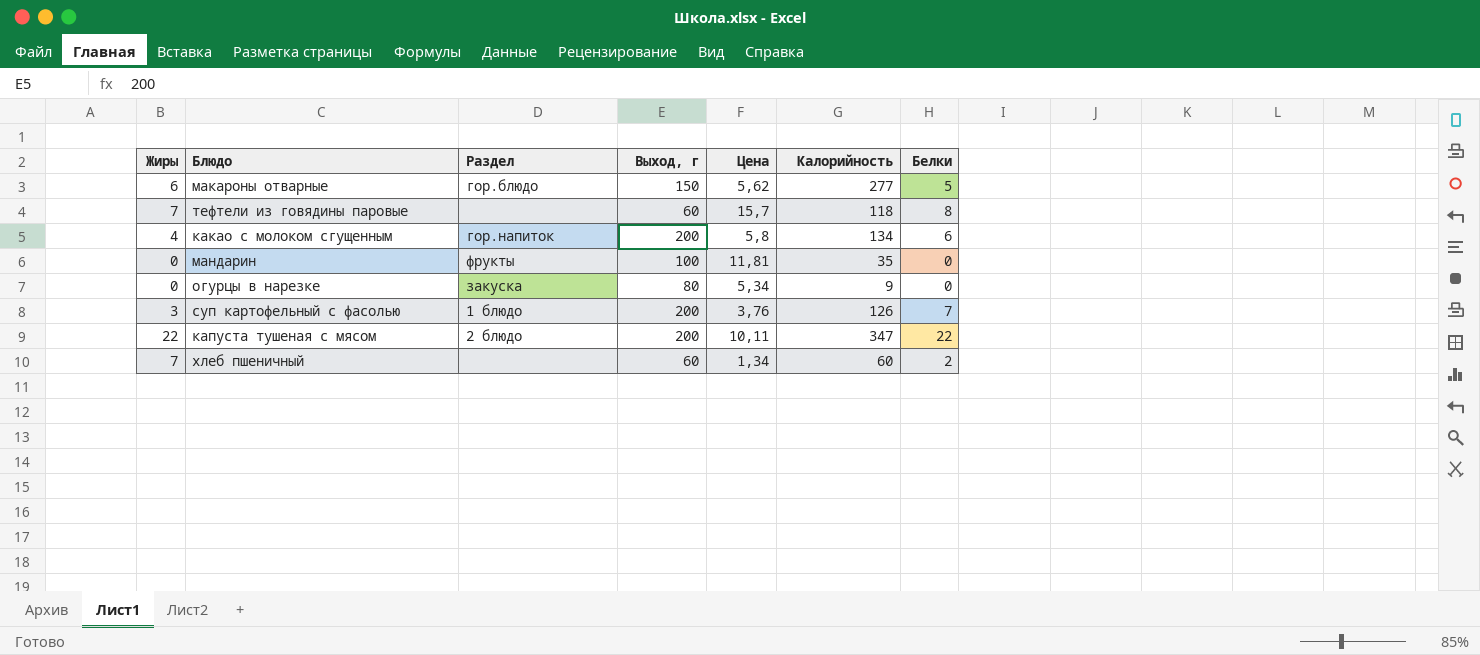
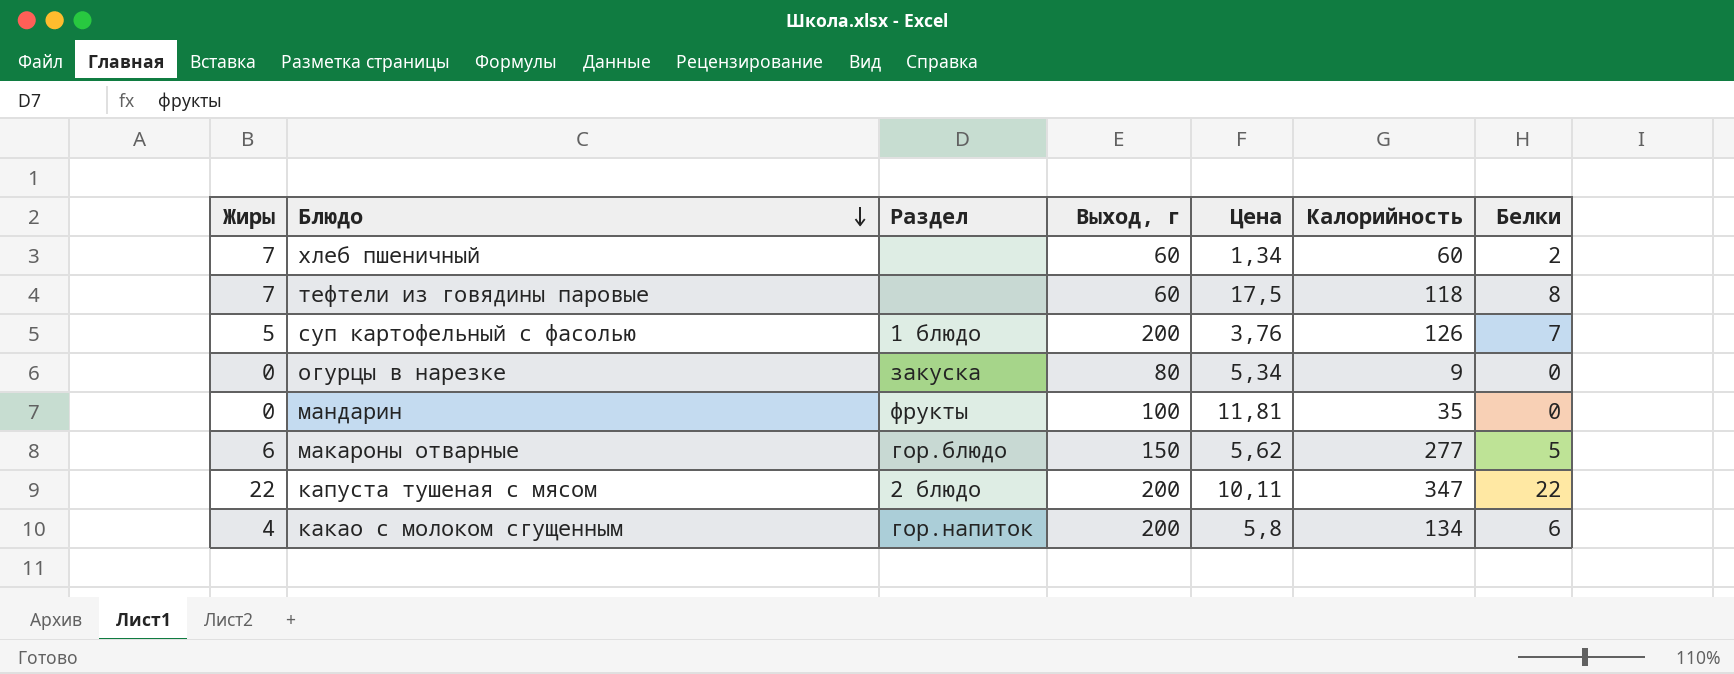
row order: none -> Блюдо descending
тефтели из говядины паровые | Цена: 15,7 -> 17,5
суп картофельный с фасолью | Жиры: 3 -> 5

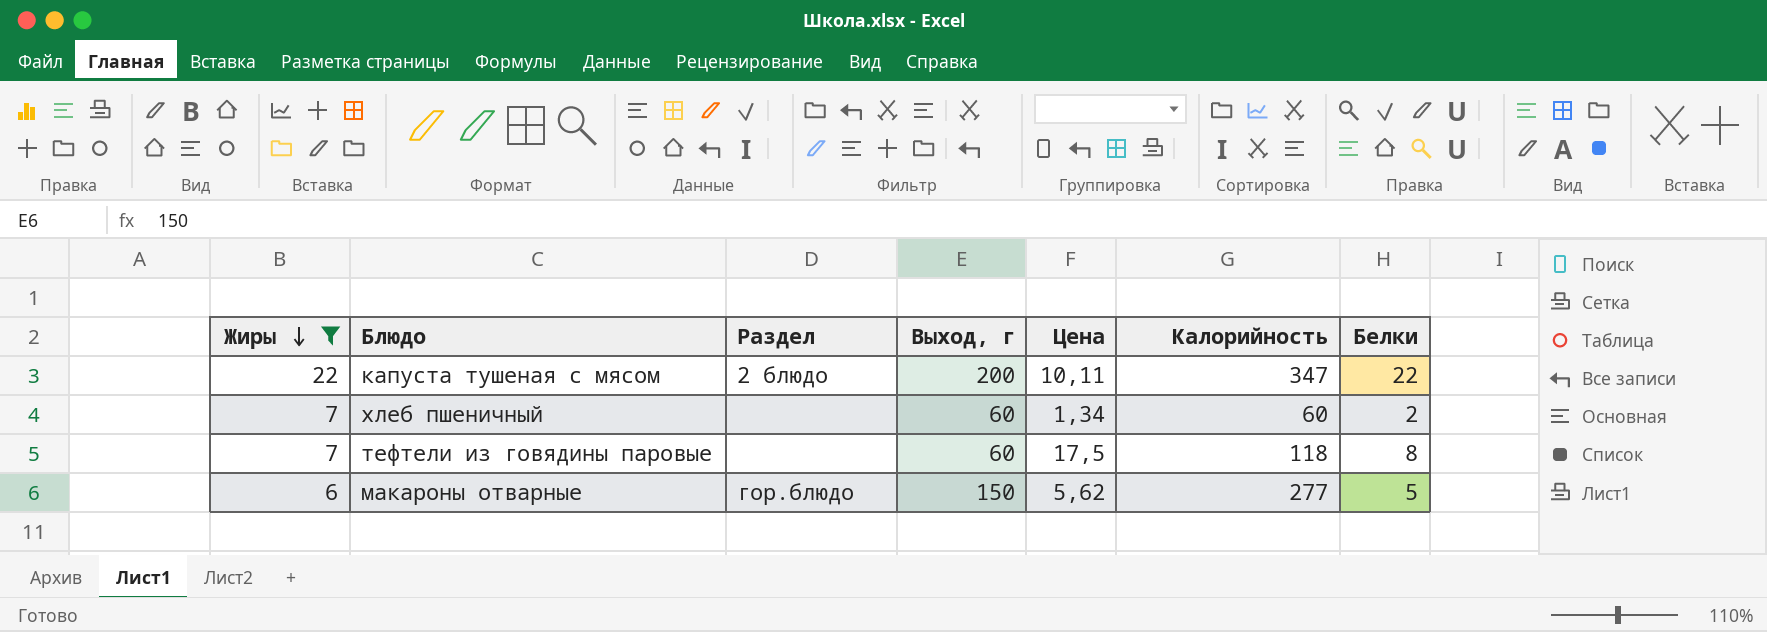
filter: none -> Жиры >= 6
row order: Блюдо descending -> Жиры descending

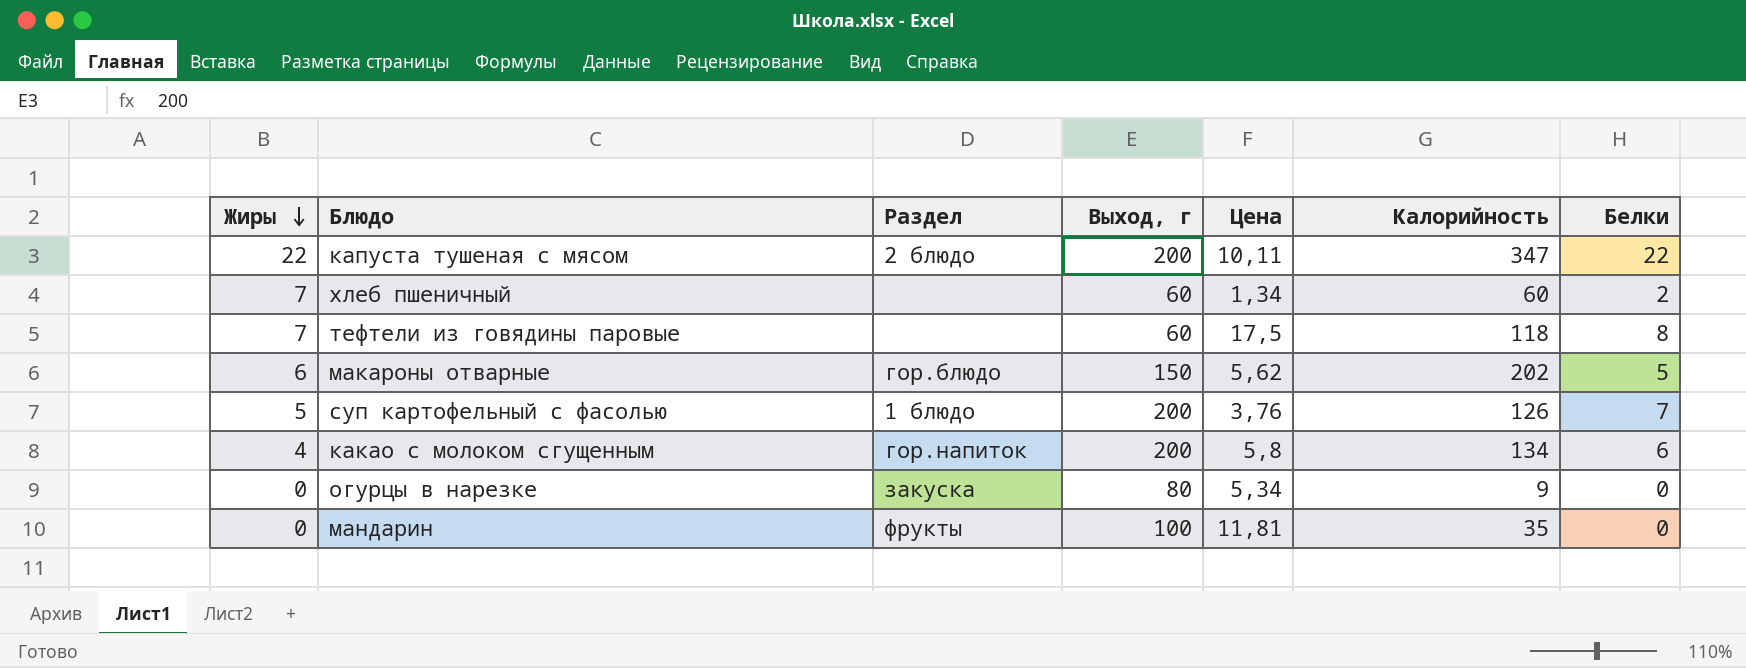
filter: Жиры >= 6 -> none
макароны отварные | Калорийность: 277 -> 202

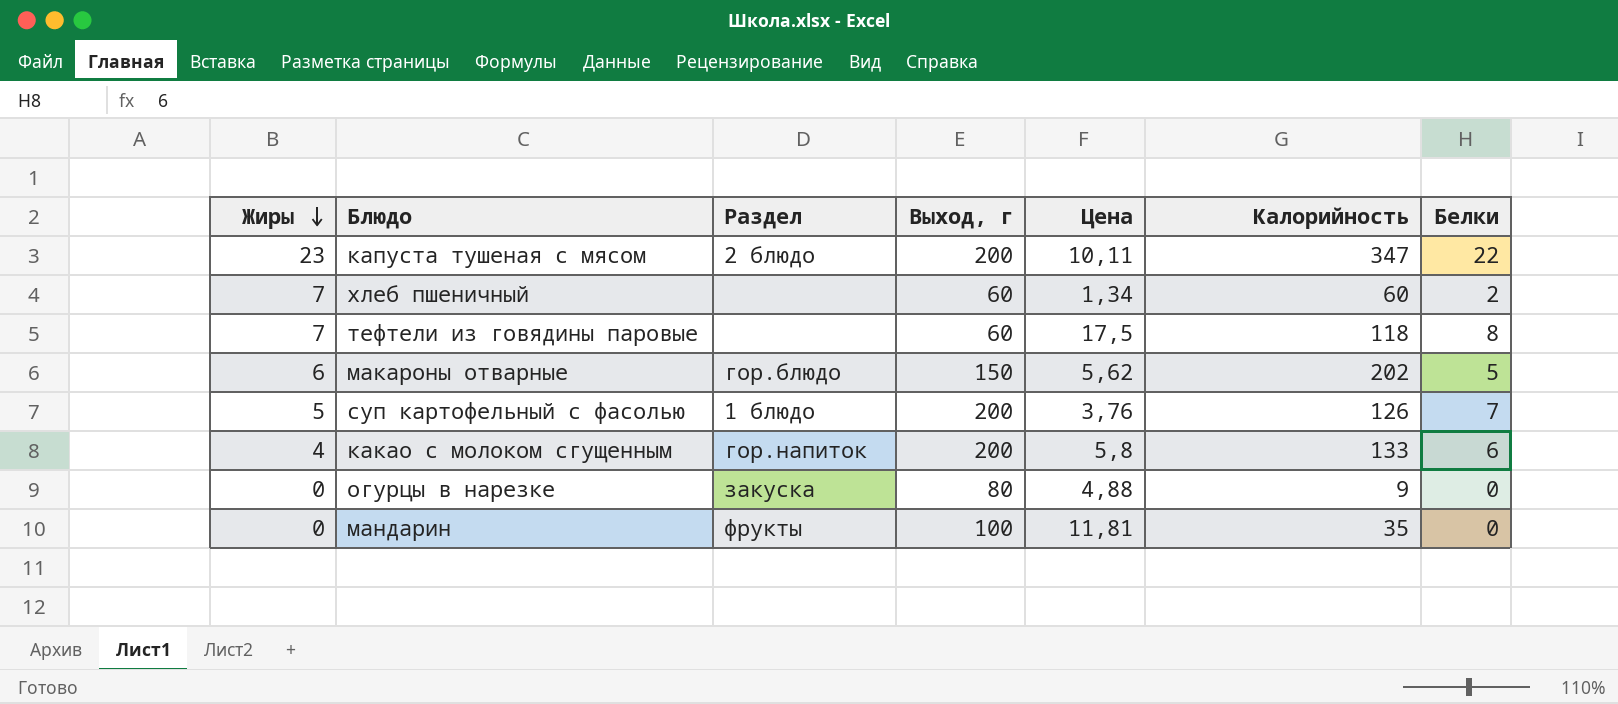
капуста тушеная с мясом | Жиры: 22 -> 23
какао с молоком сгущенным | Калорийность: 134 -> 133
огурцы в нарезке | Цена: 5,34 -> 4,88

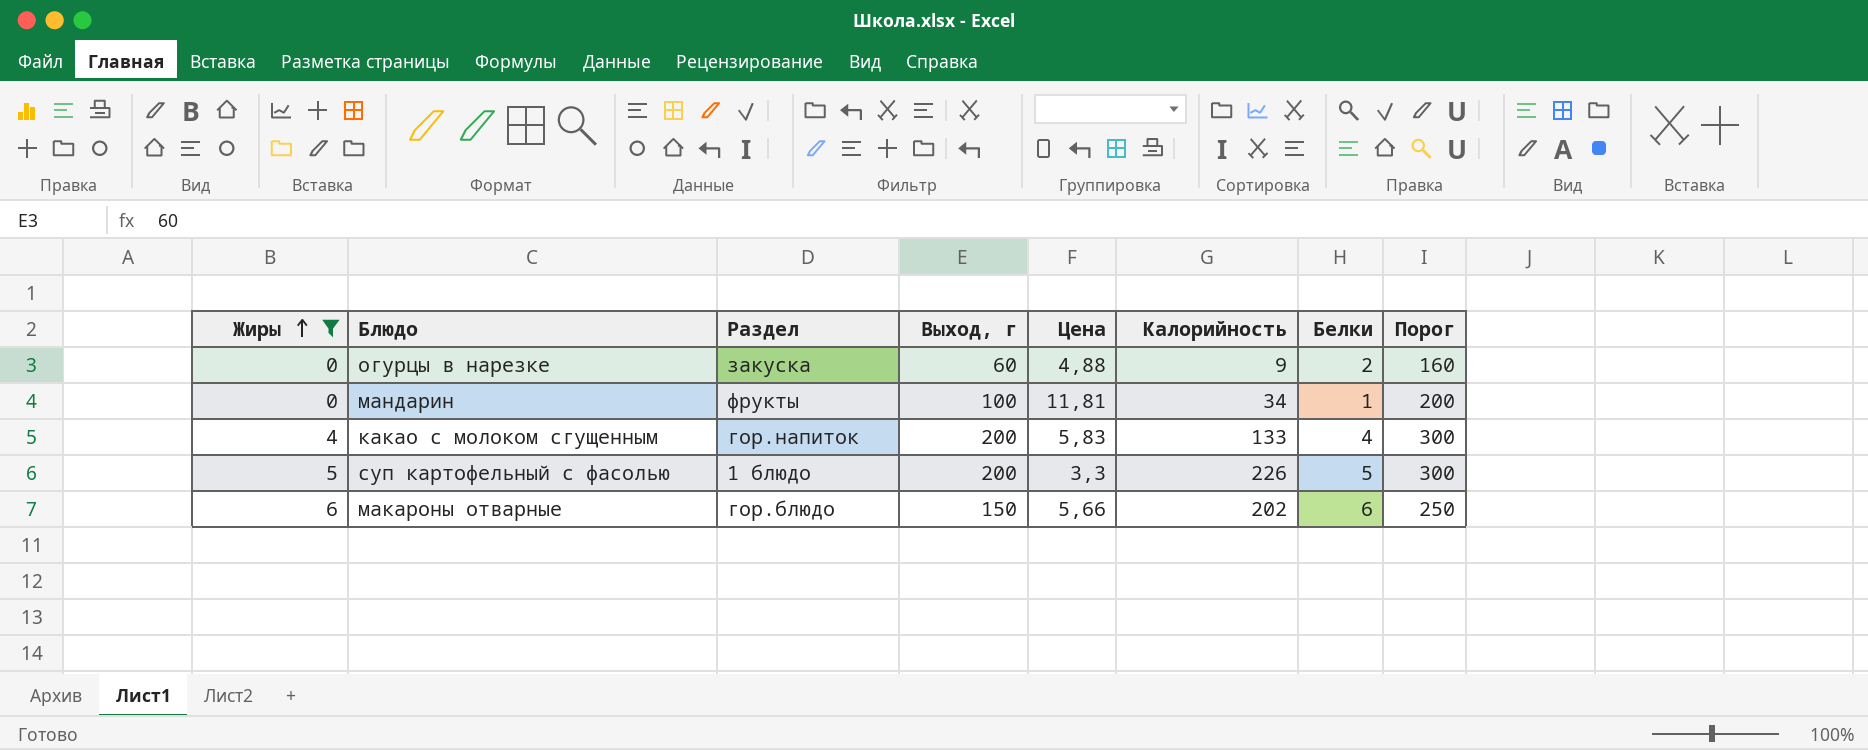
filter: none -> Жиры <= 6
row order: Жиры descending -> Жиры ascending
column Порог | formula: none -> [Выход, г] + 100
огурцы в нарезке | Выход, г: 80 -> 60
огурцы в нарезке | Белки: 0 -> 2
мандарин | Калорийность: 35 -> 34
мандарин | Белки: 0 -> 1
какао с молоком сгущенным | Цена: 5,8 -> 5,83
какао с молоком сгущенным | Белки: 6 -> 4
суп картофельный с фасолью | Цена: 3,76 -> 3,3
суп картофельный с фасолью | Калорийность: 126 -> 226
суп картофельный с фасолью | Белки: 7 -> 5
макароны отварные | Цена: 5,62 -> 5,66
макароны отварные | Белки: 5 -> 6

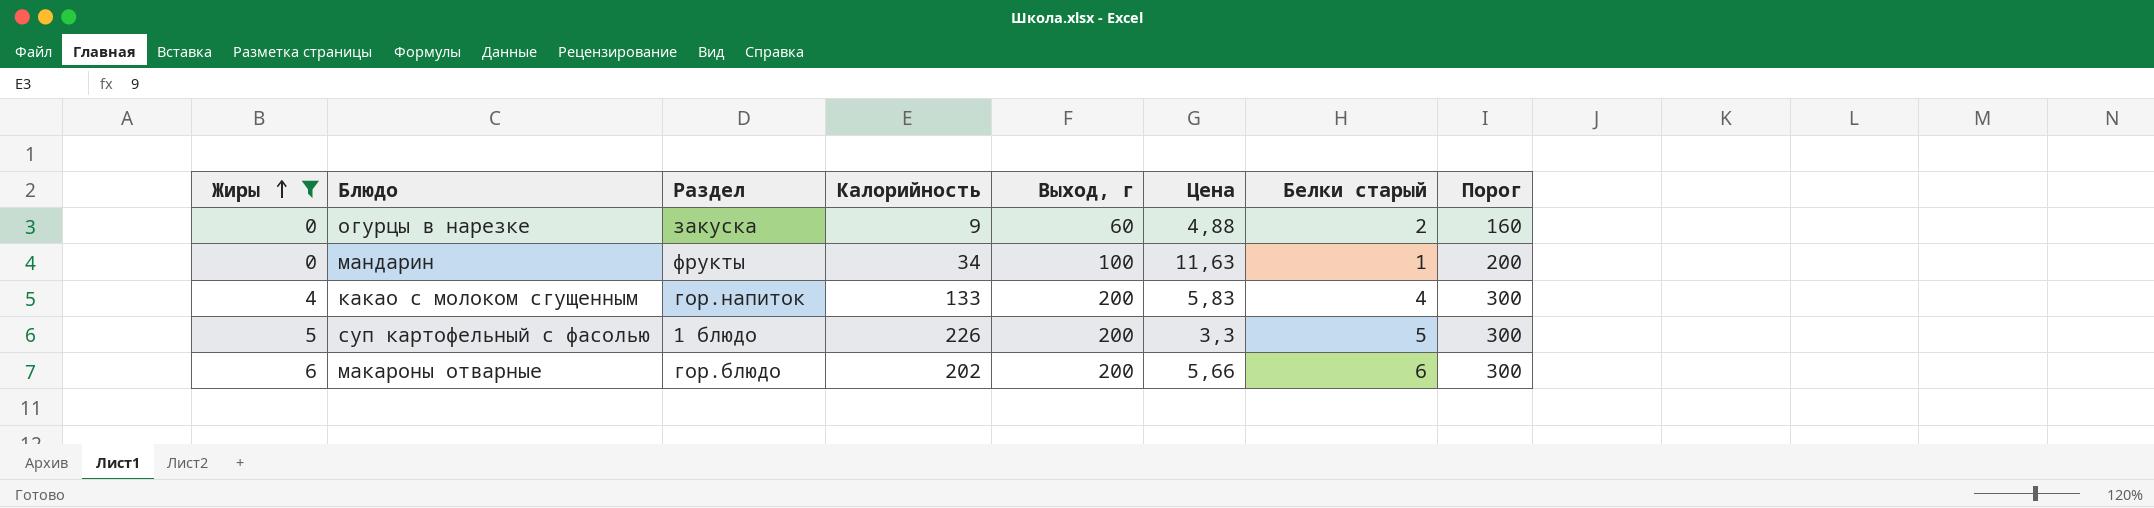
column Калорийность | position: 6 -> 4
column name: Белки -> Белки старый
мандарин | Цена: 11,81 -> 11,63
макароны отварные | Выход, г: 150 -> 200
макароны отварные | Порог: 250 -> 300

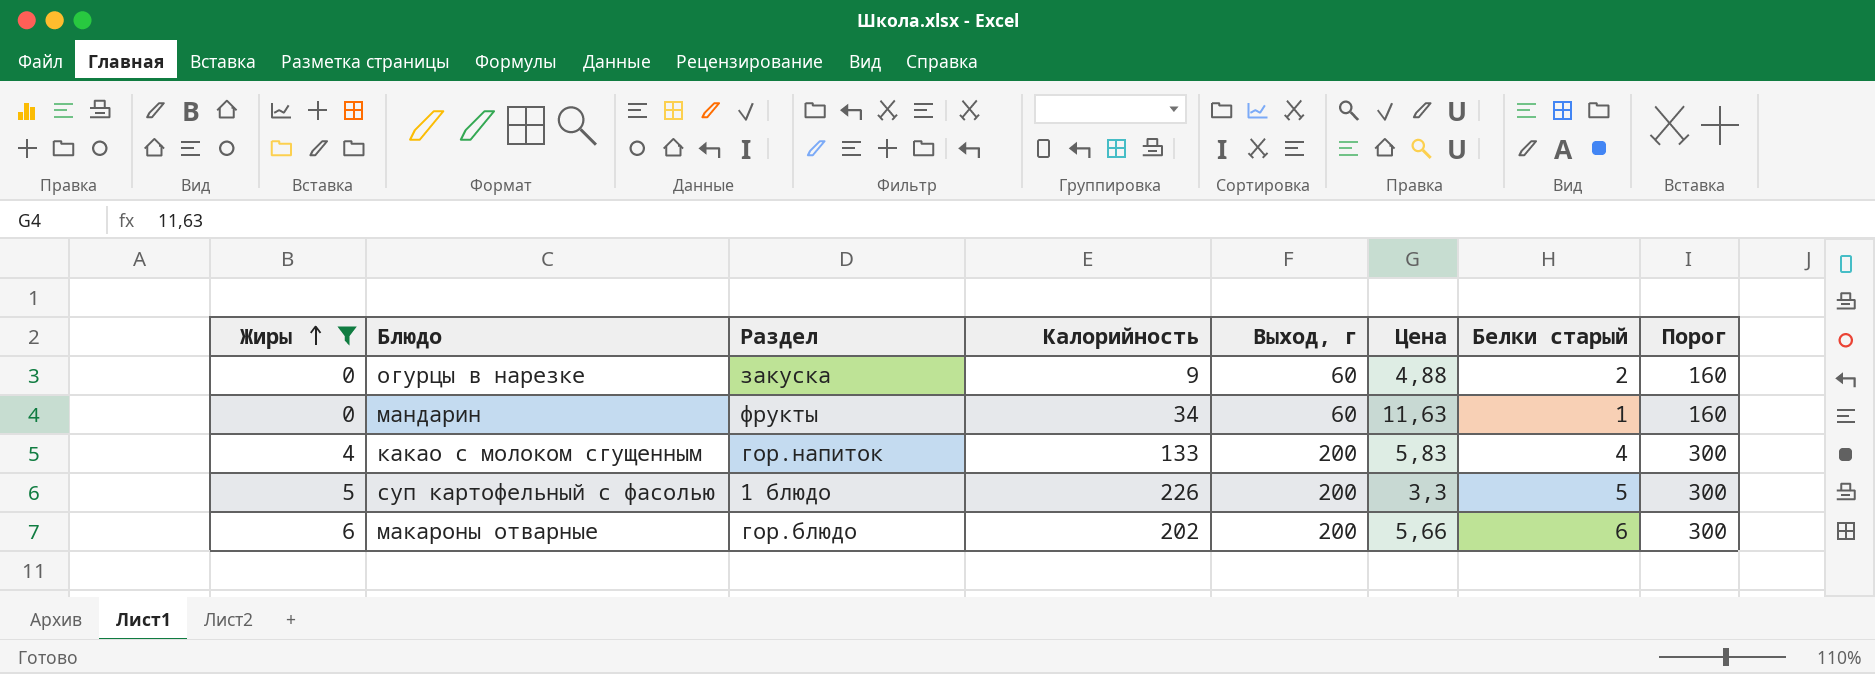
мандарин | Выход, г: 100 -> 60
мандарин | Порог: 200 -> 160

